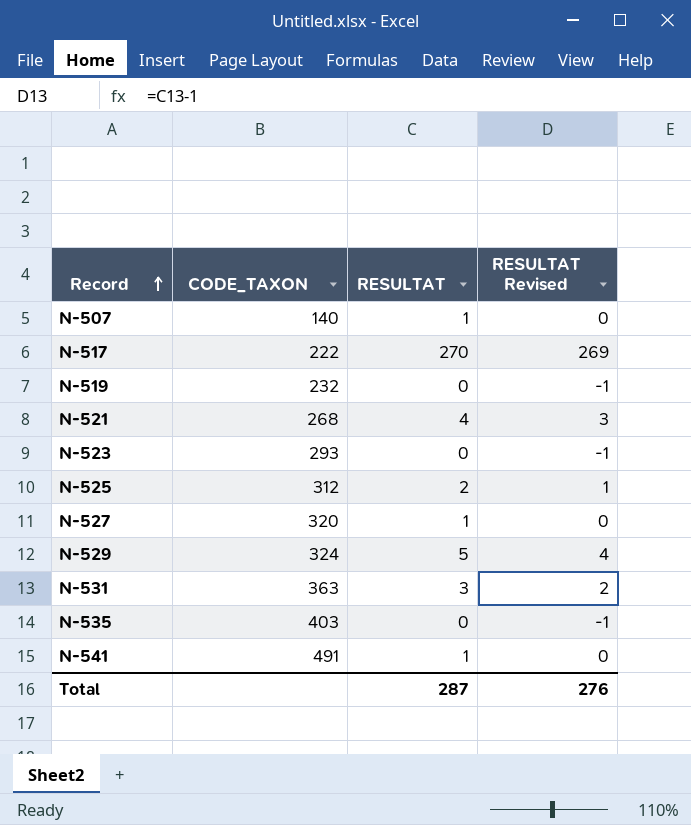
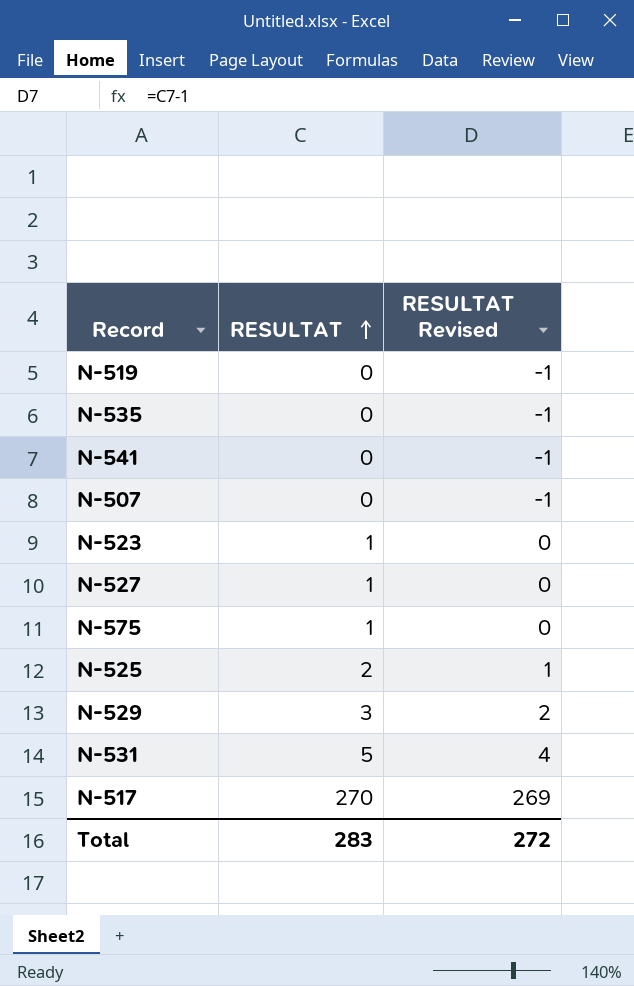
row order: Record ascending -> RESULTAT ascending
column CODE_TAXON | position: 2 -> none
row N-521: 268 | 4 | 3 -> none
N-541 | RESULTAT: 1 -> 0
N-541 | RESULTAT Revised: 0 -> -1
N-507 | RESULTAT: 1 -> 0
N-507 | RESULTAT Revised: 0 -> -1
N-523 | RESULTAT: 0 -> 1
N-523 | RESULTAT Revised: -1 -> 0
row N-575: none -> 1 | 0
N-529 | RESULTAT: 5 -> 3
N-529 | RESULTAT Revised: 4 -> 2
N-531 | RESULTAT: 3 -> 5
N-531 | RESULTAT Revised: 2 -> 4
Total | RESULTAT: 287 -> 283
Total | RESULTAT Revised: 276 -> 272

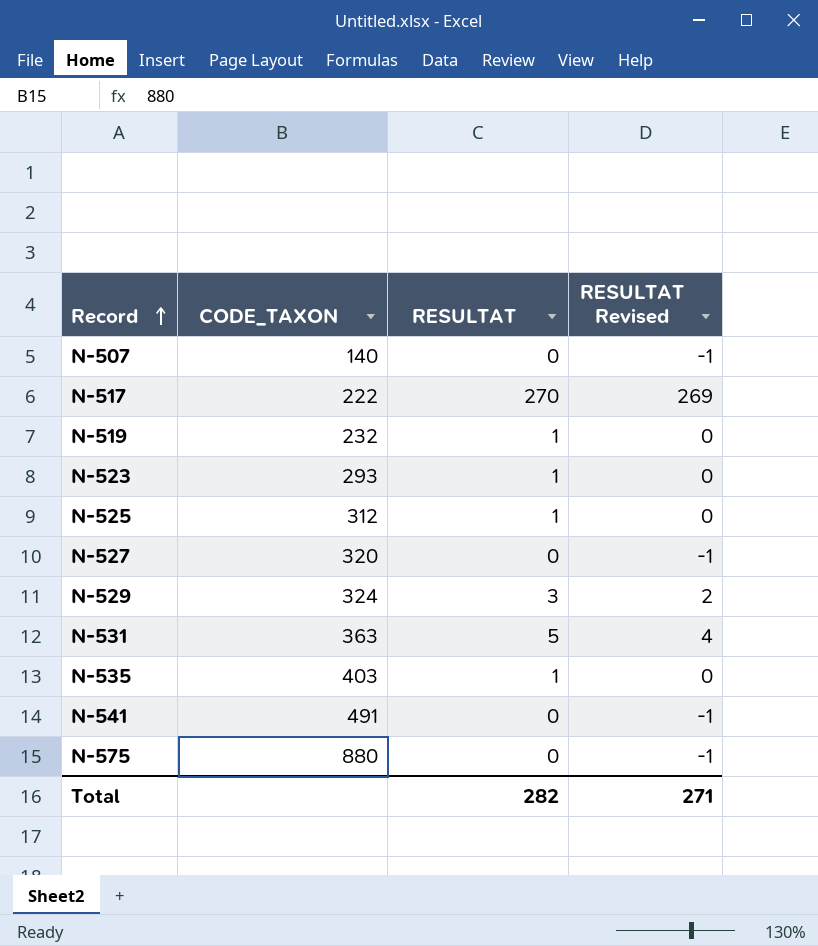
row order: RESULTAT ascending -> Record ascending
column CODE_TAXON | position: none -> 2
N-519 | RESULTAT: 0 -> 1
N-519 | RESULTAT Revised: -1 -> 0
N-525 | RESULTAT: 2 -> 1
N-525 | RESULTAT Revised: 1 -> 0
N-527 | RESULTAT: 1 -> 0
N-527 | RESULTAT Revised: 0 -> -1
N-535 | RESULTAT: 0 -> 1
N-535 | RESULTAT Revised: -1 -> 0
N-575 | RESULTAT: 1 -> 0
N-575 | RESULTAT Revised: 0 -> -1
Total | RESULTAT: 283 -> 282
Total | RESULTAT Revised: 272 -> 271

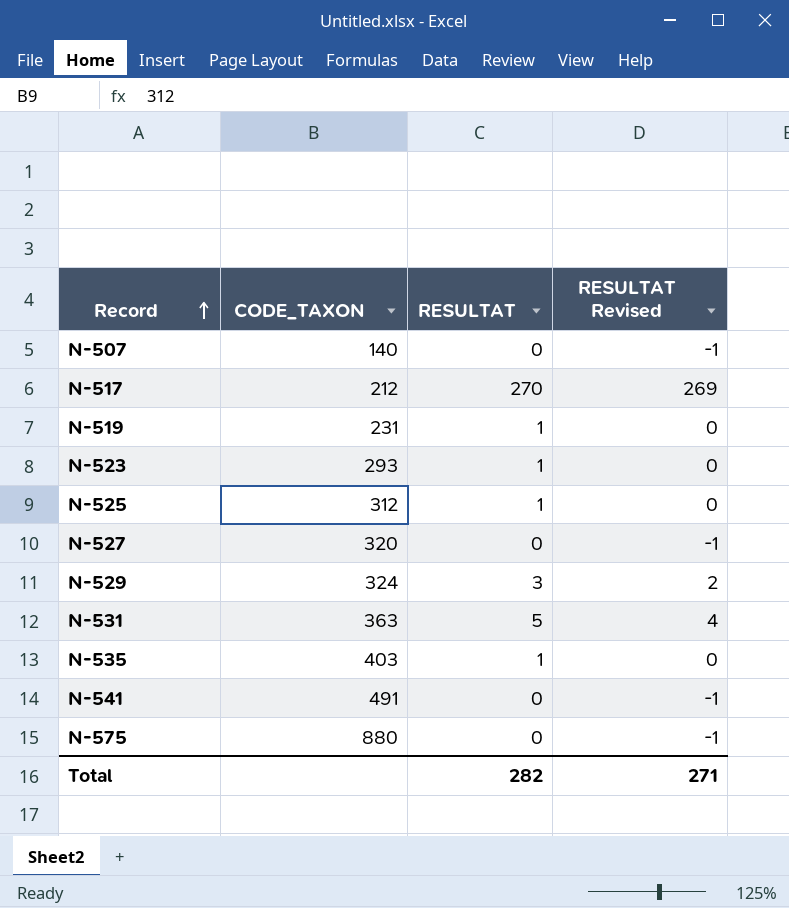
N-517 | CODE_TAXON: 222 -> 212
N-519 | CODE_TAXON: 232 -> 231

